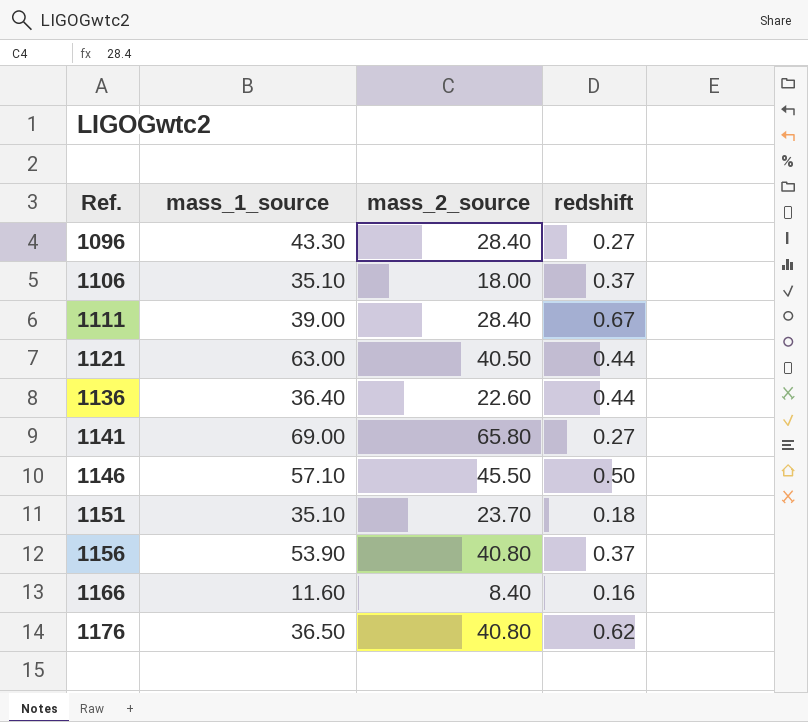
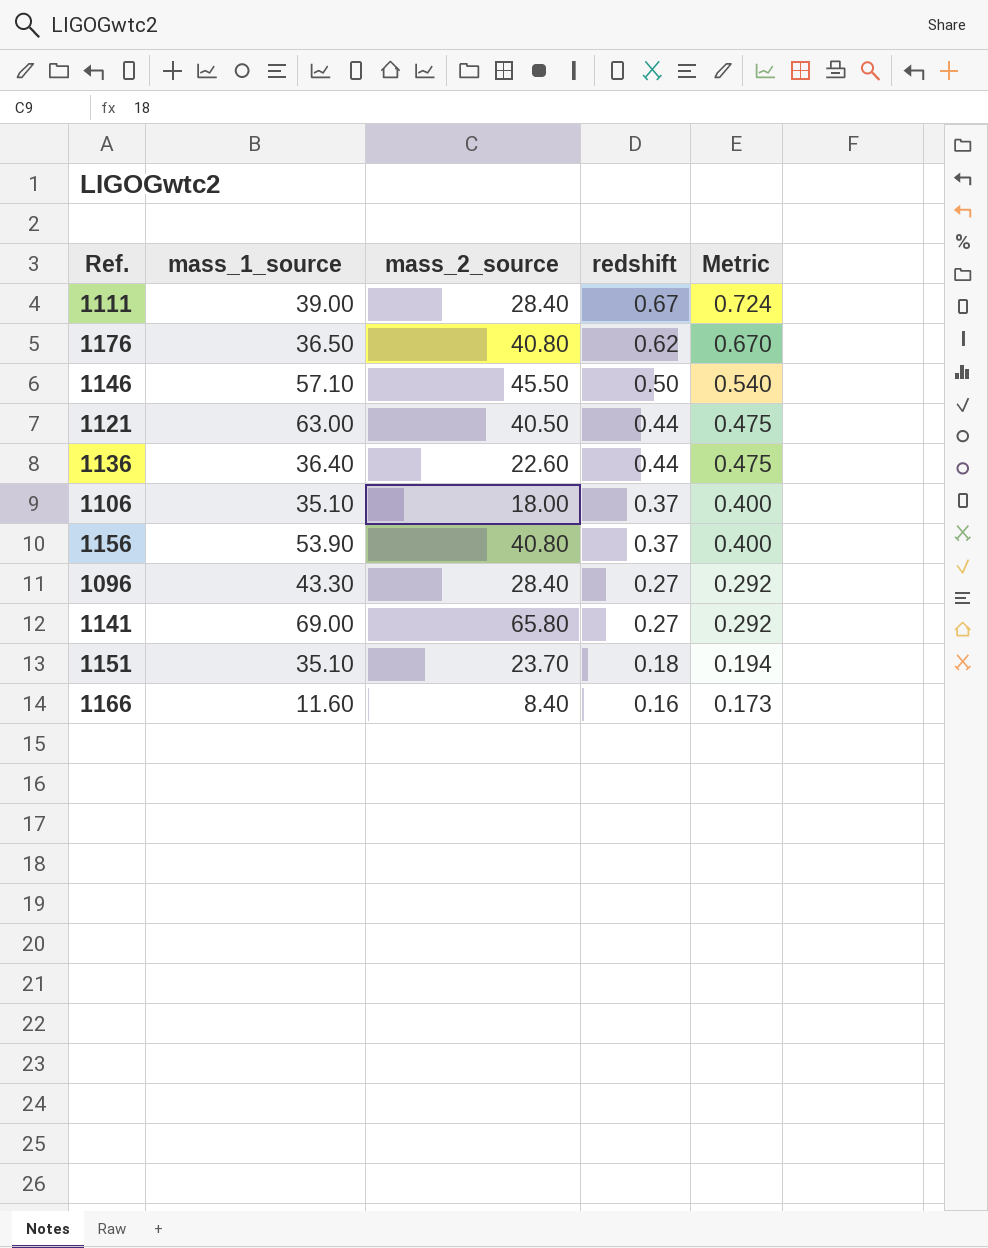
row order: Ref. ascending -> redshift descending
column Metric | formula: none -> [redshift] * 1.08

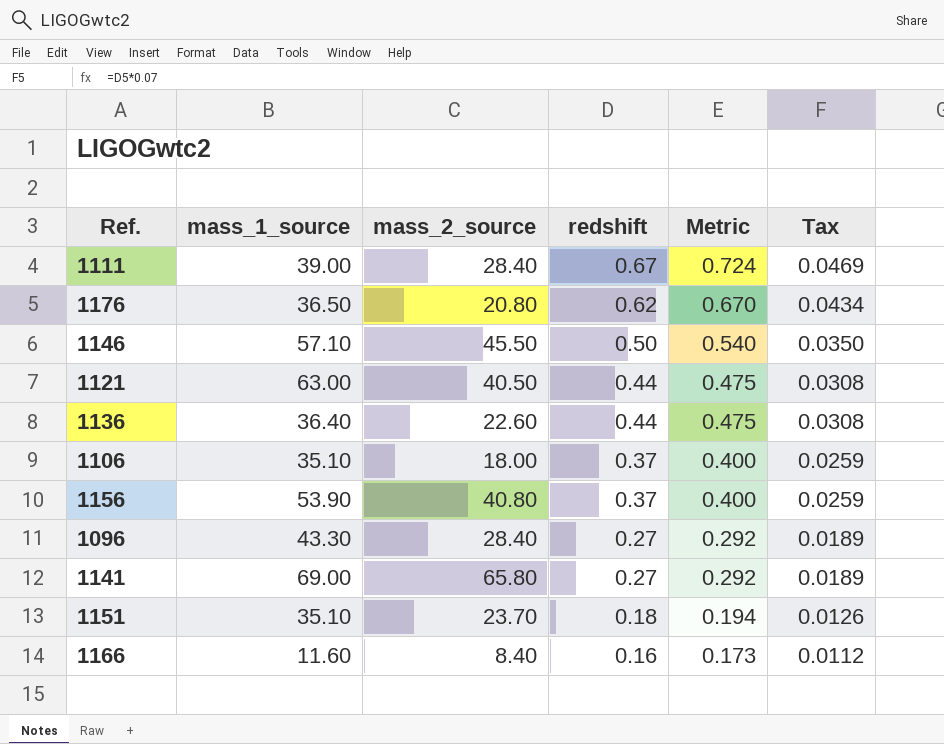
column Tax | formula: none -> [redshift] * 0.07
1176 | mass_2_source: 40.80 -> 20.80

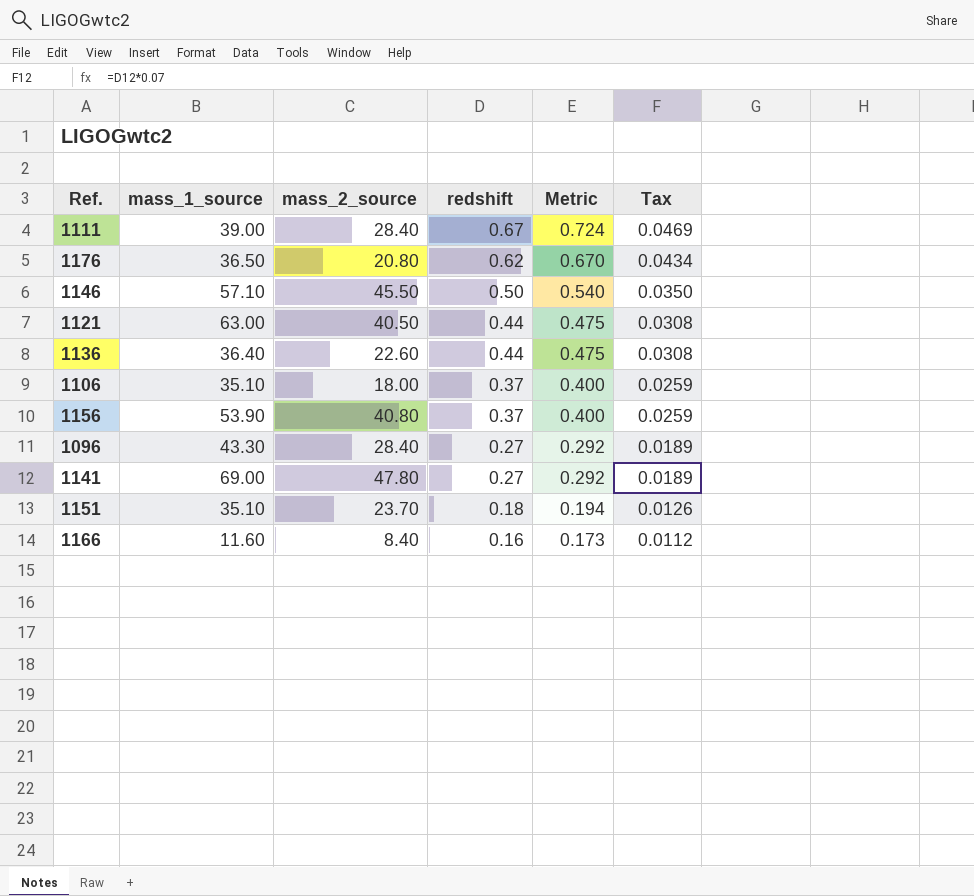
1141 | mass_2_source: 65.80 -> 47.80

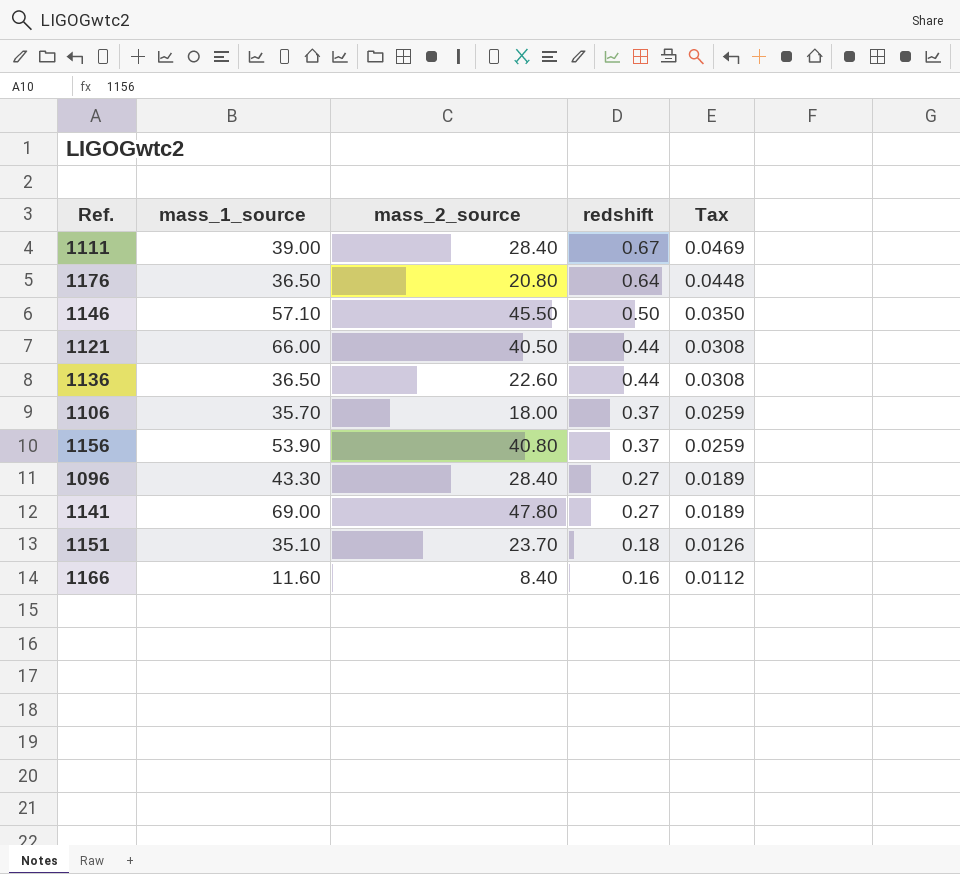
column Metric | formula: [redshift] * 1.08 -> none
1176 | redshift: 0.62 -> 0.64
1176 | Tax: 0.0434 -> 0.0448
1121 | mass_1_source: 63.00 -> 66.00
1136 | mass_1_source: 36.40 -> 36.50
1106 | mass_1_source: 35.10 -> 35.70

